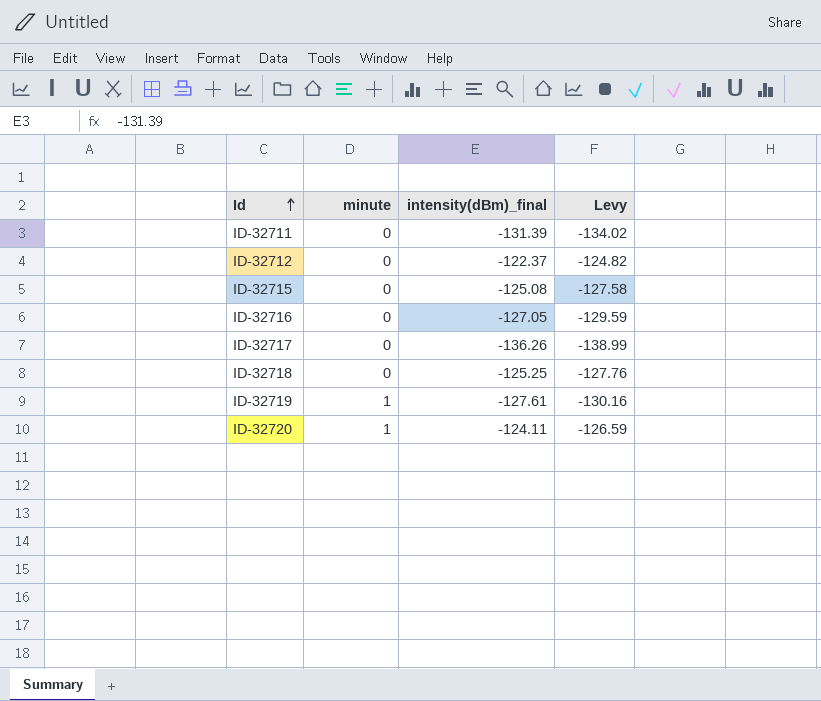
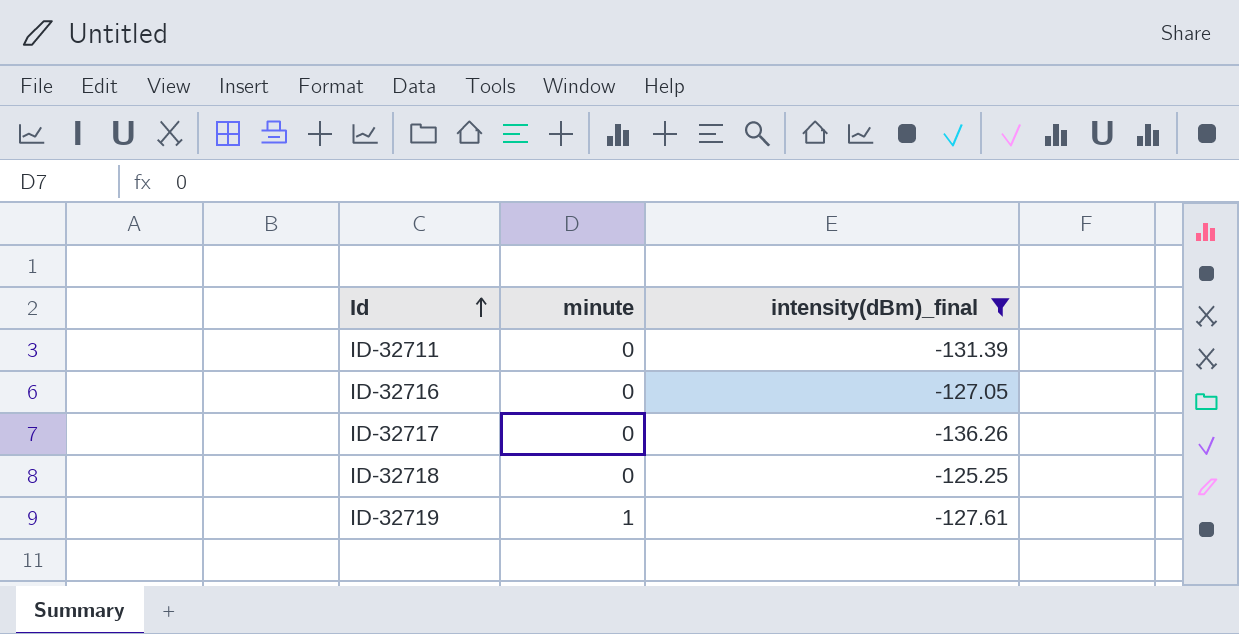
filter: none -> intensity(dBm)_final <= -125.25
column Levy | formula: [intensity(dBm)_final] * 1.02 -> none

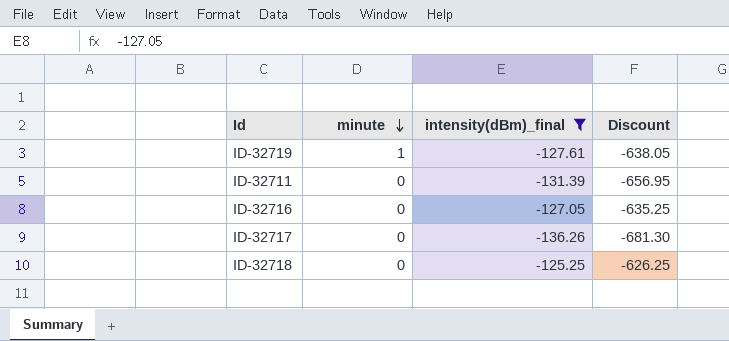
row order: Id ascending -> minute descending
column Discount | formula: none -> [intensity(dBm)_final] * 5

